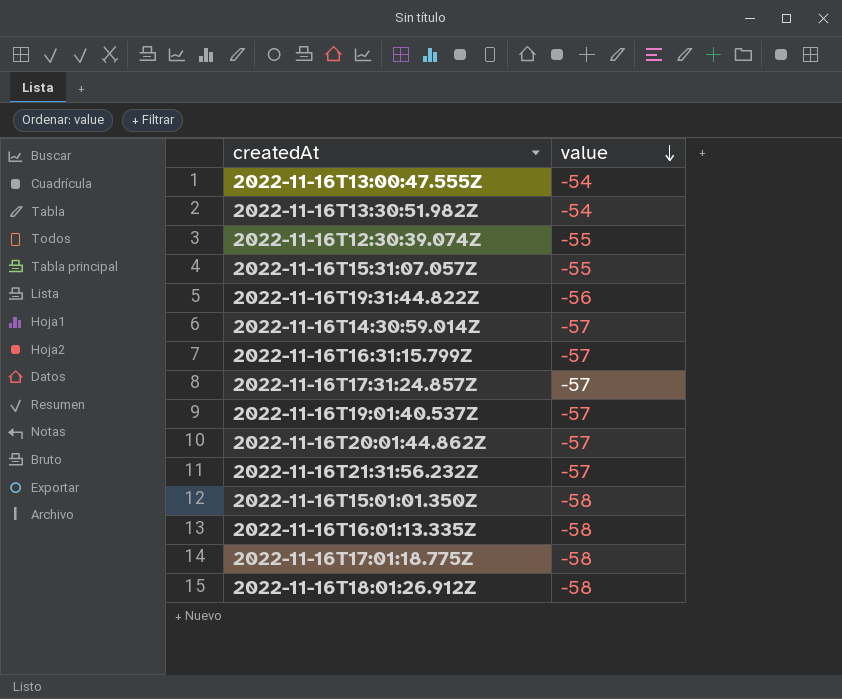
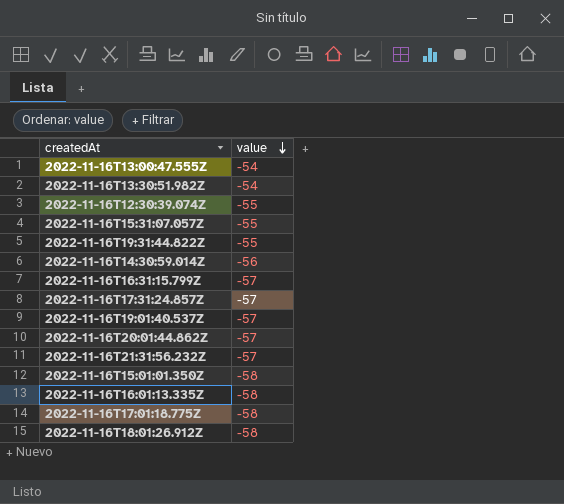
2022-11-16T19:31:44.822Z | value: -56 -> -55
2022-11-16T14:30:59.014Z | value: -57 -> -56

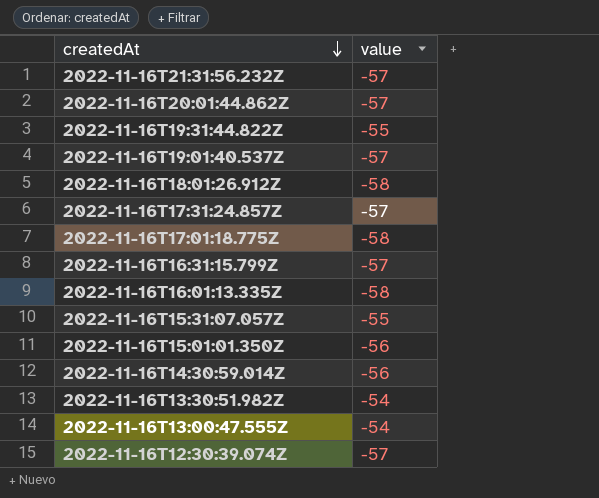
row order: value descending -> createdAt descending
2022-11-16T15:01:01.350Z | value: -58 -> -56
2022-11-16T12:30:39.074Z | value: -55 -> -57

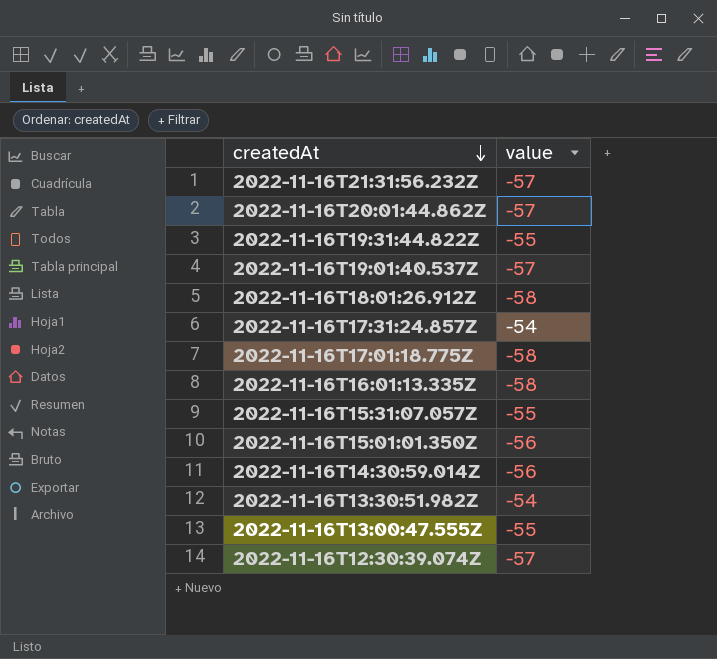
row 2022-11-16T16:31:15.799Z: -57 -> none
2022-11-16T17:31:24.857Z | value: -57 -> -54
2022-11-16T13:00:47.555Z | value: -54 -> -55

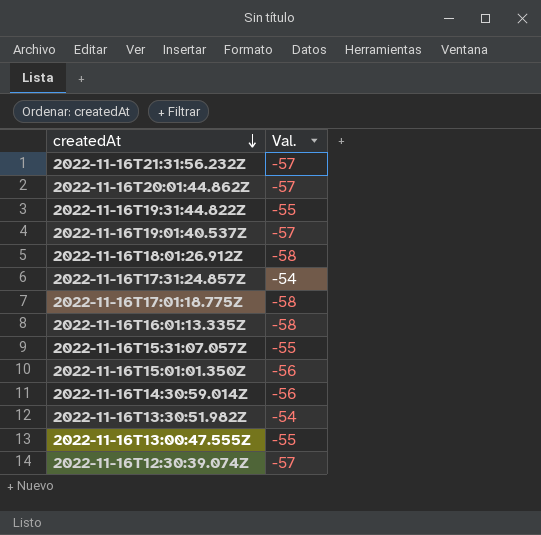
column name: value -> Val.

